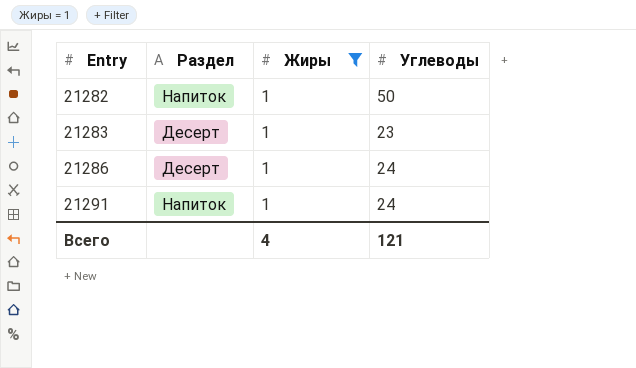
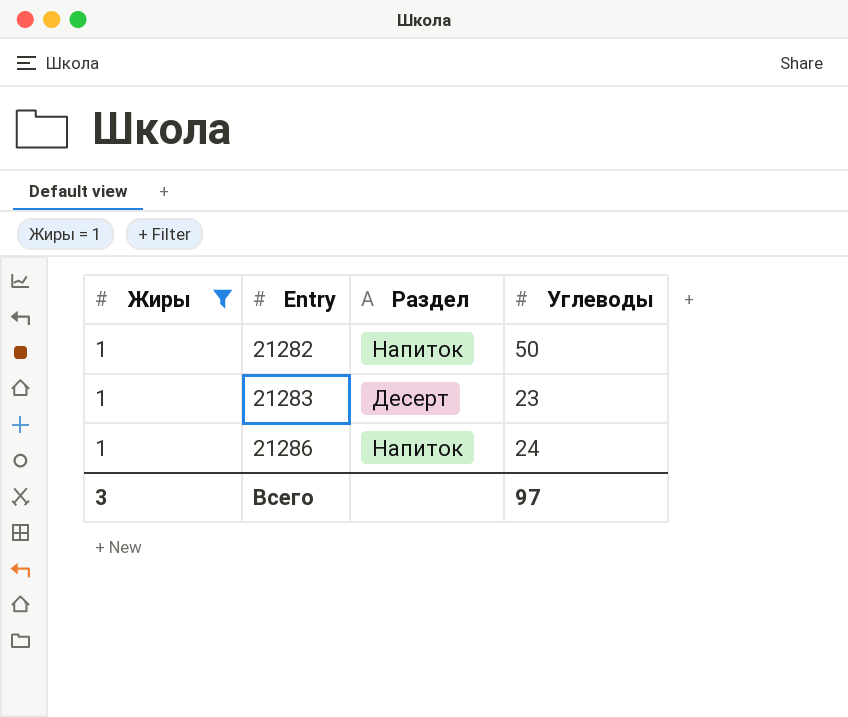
column Жиры | position: 3 -> 1
row 21291: Напиток | 1 | 24 -> none
21286 | Раздел: Десерт -> Напиток
Всего | Жиры: 4 -> 3
Всего | Углеводы: 121 -> 97

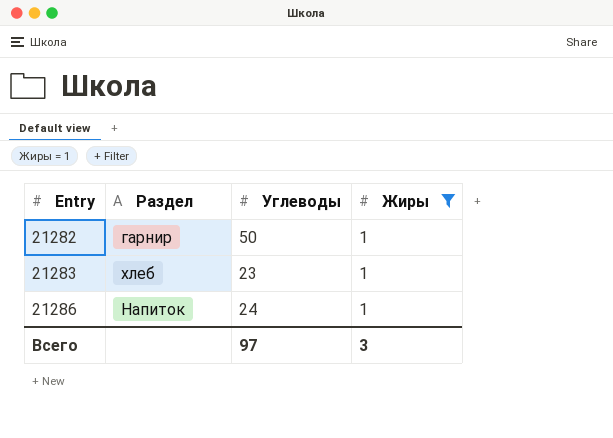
column Жиры | position: 1 -> 4
21282 | Раздел: Напиток -> гарнир
21283 | Раздел: Десерт -> хлеб

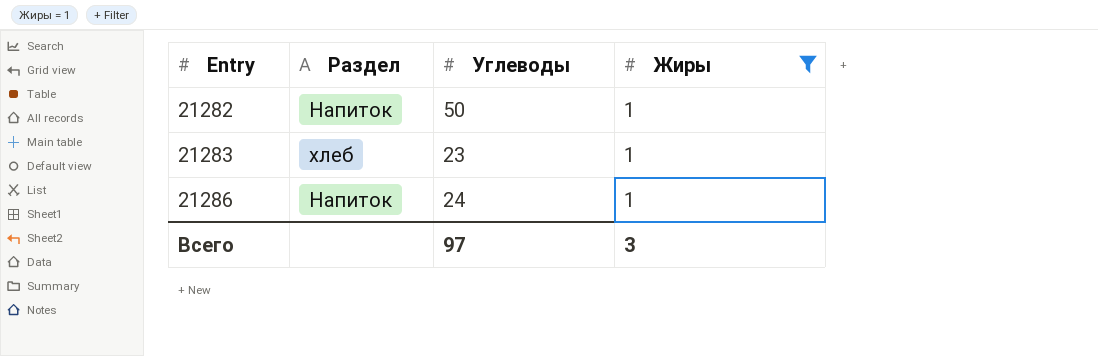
21282 | Раздел: гарнир -> Напиток

